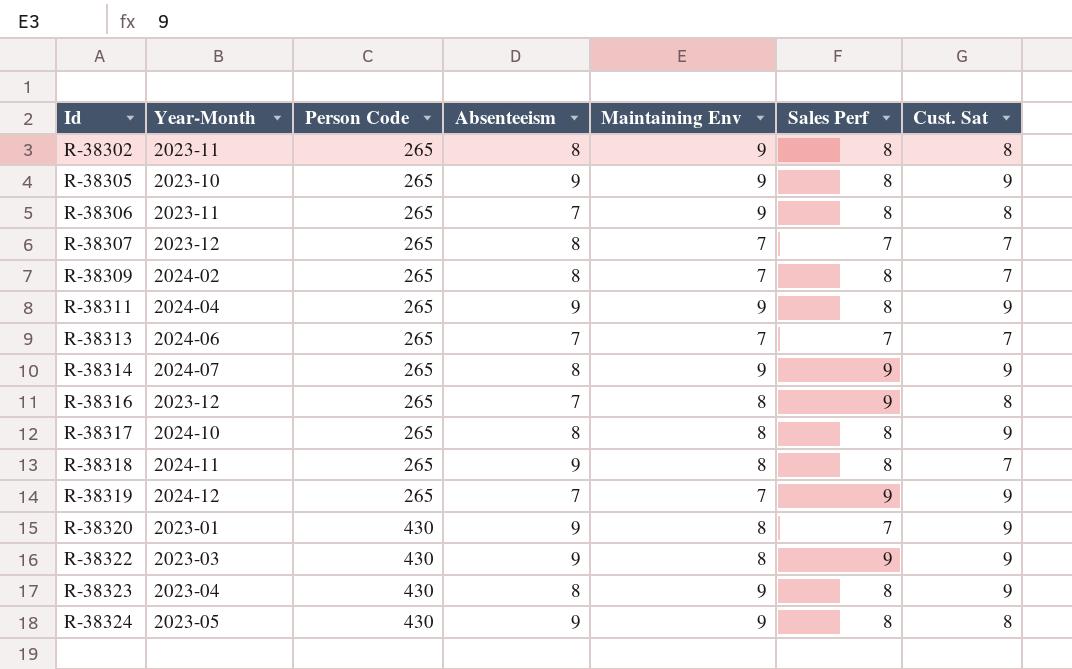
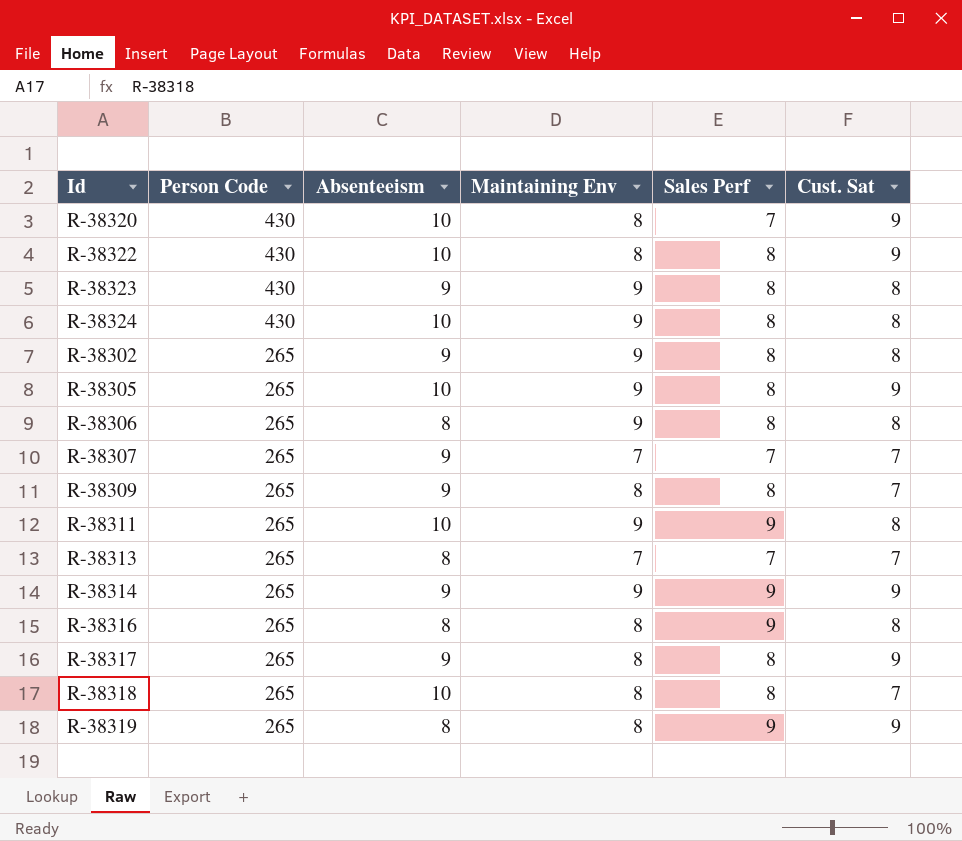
row order: Id ascending -> Person Code descending
column Year-Month | position: 2 -> none
R-38320 | Absenteeism: 9 -> 10
R-38322 | Absenteeism: 9 -> 10
R-38322 | Sales Perf: 9 -> 8
R-38323 | Absenteeism: 8 -> 9
R-38323 | Cust. Sat: 9 -> 8
R-38324 | Absenteeism: 9 -> 10
R-38302 | Absenteeism: 8 -> 9
R-38305 | Absenteeism: 9 -> 10
R-38306 | Absenteeism: 7 -> 8
R-38307 | Absenteeism: 8 -> 9
R-38309 | Absenteeism: 8 -> 9
R-38309 | Maintaining Env: 7 -> 8
R-38311 | Absenteeism: 9 -> 10
R-38311 | Sales Perf: 8 -> 9
R-38311 | Cust. Sat: 9 -> 8
R-38313 | Absenteeism: 7 -> 8
R-38314 | Absenteeism: 8 -> 9
R-38316 | Absenteeism: 7 -> 8
R-38317 | Absenteeism: 8 -> 9
R-38318 | Absenteeism: 9 -> 10
R-38319 | Absenteeism: 7 -> 8
R-38319 | Maintaining Env: 7 -> 8

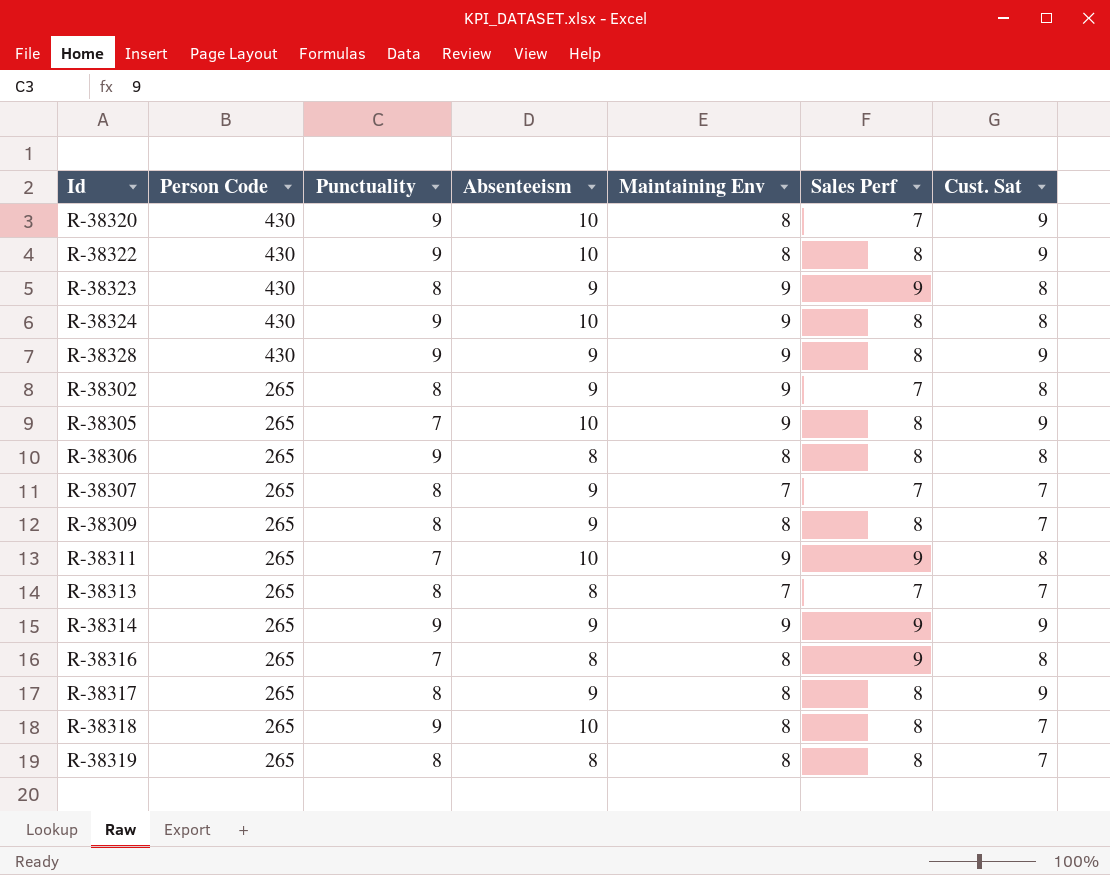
column Punctuality | position: none -> 3
R-38323 | Sales Perf: 8 -> 9
row R-38328: none -> 430 | 9 | 9 | 9 | 8 | 9
R-38302 | Sales Perf: 8 -> 7
R-38306 | Maintaining Env: 9 -> 8
R-38319 | Sales Perf: 9 -> 8
R-38319 | Cust. Sat: 9 -> 7

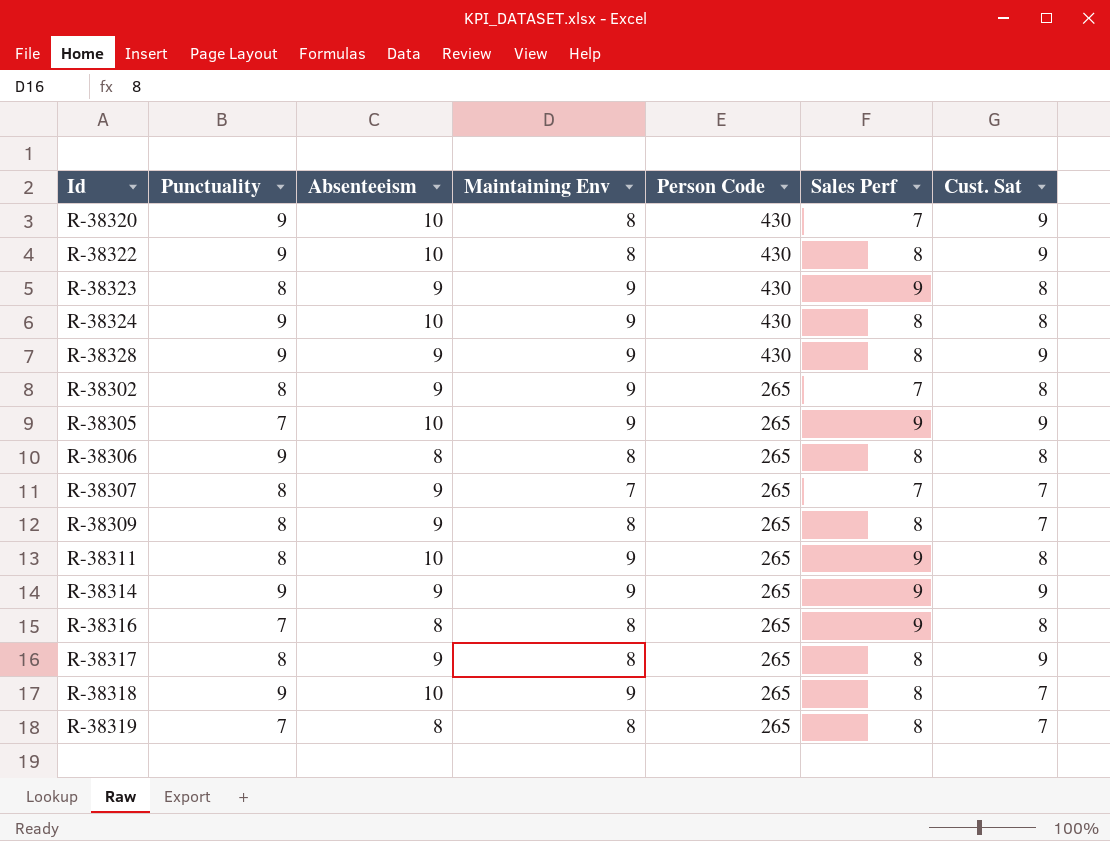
column Person Code | position: 2 -> 5
row R-38313: 265 | 8 | 8 | 7 | 7 | 7 -> none
R-38305 | Sales Perf: 8 -> 9
R-38311 | Punctuality: 7 -> 8
R-38318 | Maintaining Env: 8 -> 9
R-38319 | Punctuality: 8 -> 7

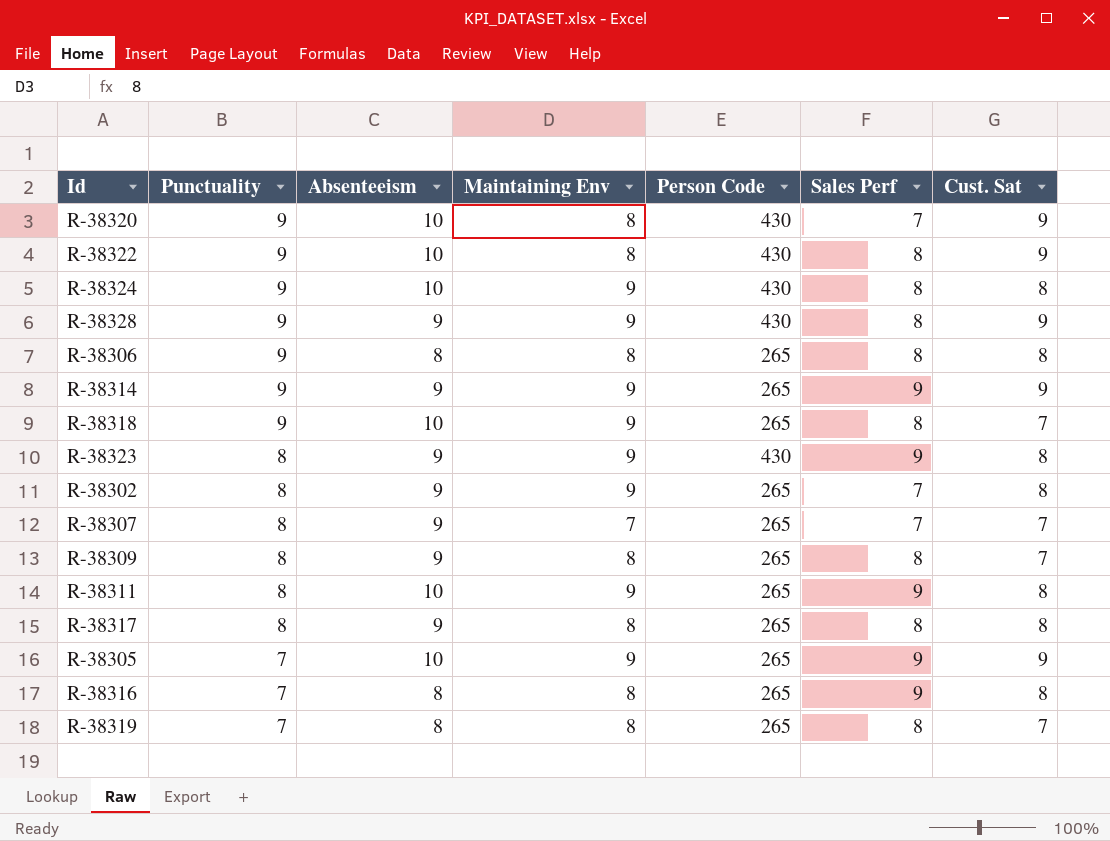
row order: Person Code descending -> Punctuality descending
R-38317 | Cust. Sat: 9 -> 8

